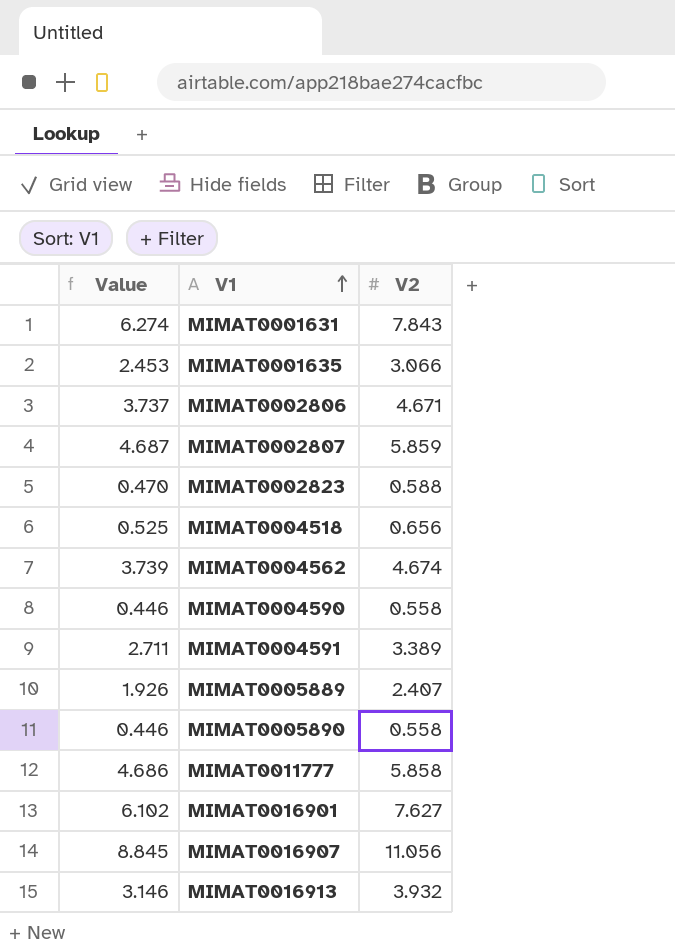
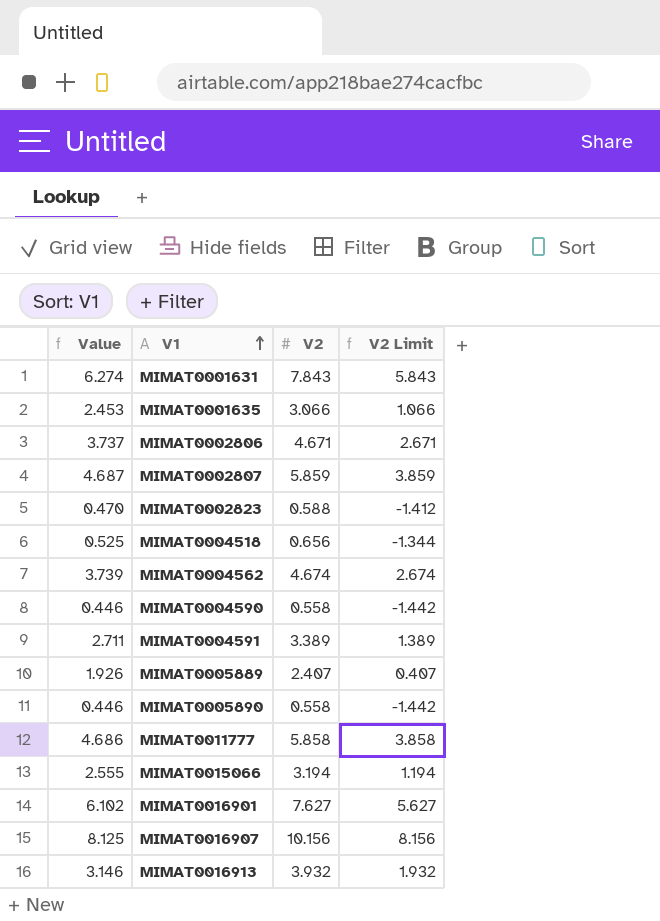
column V2 Limit | formula: none -> [V2] - 2
row MIMAT0015066: none -> 2.555 | 3.194 | 1.194
MIMAT0016907 | Value: 8.845 -> 8.125
MIMAT0016907 | V2: 11.056 -> 10.156

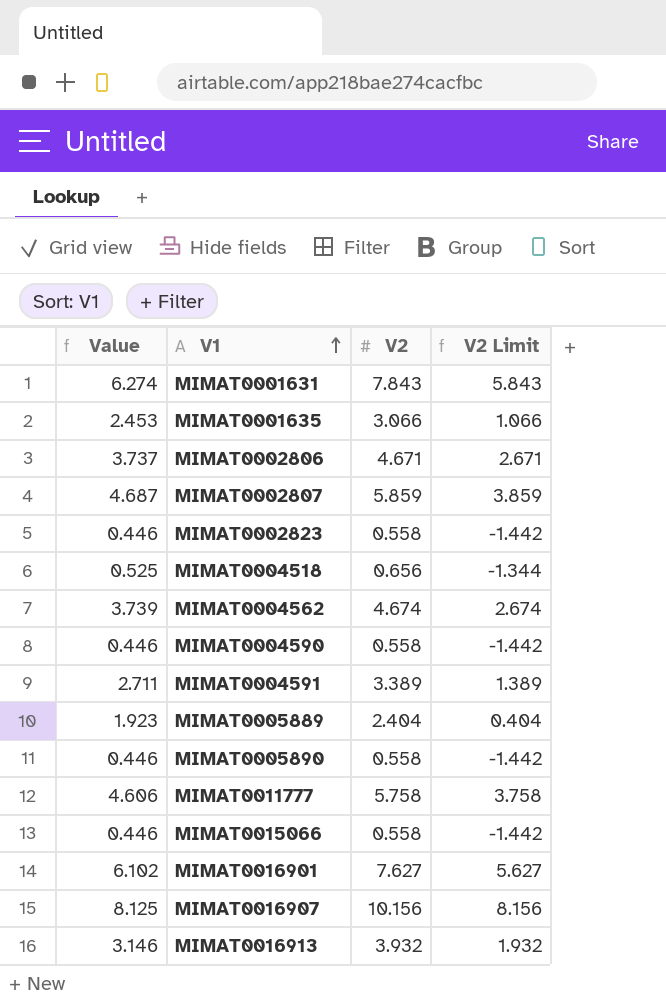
MIMAT0002823 | Value: 0.470 -> 0.446
MIMAT0002823 | V2: 0.588 -> 0.558
MIMAT0002823 | V2 Limit: -1.412 -> -1.442
MIMAT0005889 | Value: 1.926 -> 1.923
MIMAT0005889 | V2: 2.407 -> 2.404
MIMAT0005889 | V2 Limit: 0.407 -> 0.404
MIMAT0011777 | Value: 4.686 -> 4.606
MIMAT0011777 | V2: 5.858 -> 5.758
MIMAT0011777 | V2 Limit: 3.858 -> 3.758
MIMAT0015066 | Value: 2.555 -> 0.446
MIMAT0015066 | V2: 3.194 -> 0.558
MIMAT0015066 | V2 Limit: 1.194 -> -1.442

